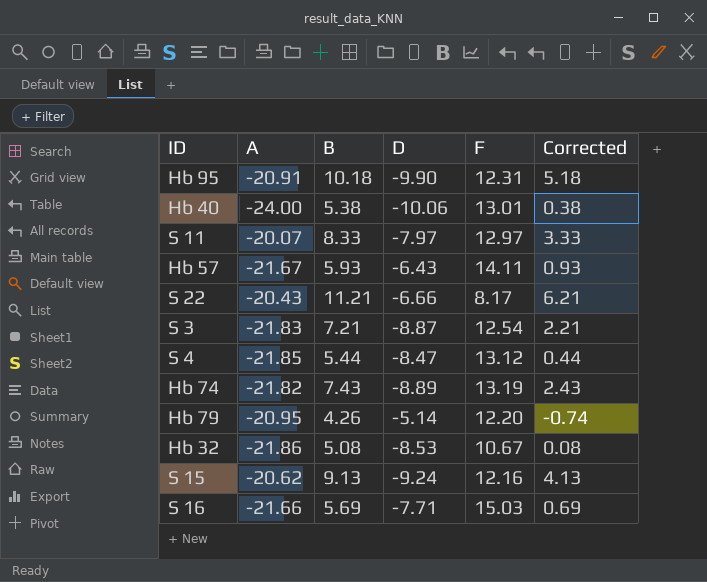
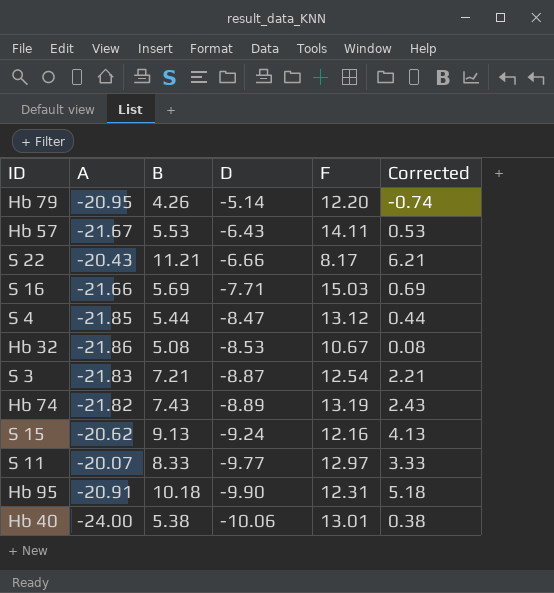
row order: none -> D descending
Hb 57 | B: 5.93 -> 5.53
Hb 57 | Corrected: 0.93 -> 0.53
S 11 | D: -7.97 -> -9.77

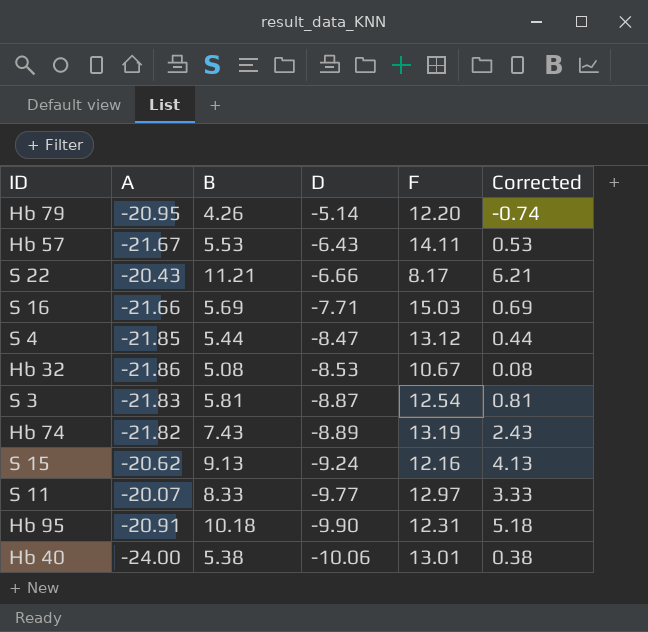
S 3 | B: 7.21 -> 5.81
S 3 | Corrected: 2.21 -> 0.81

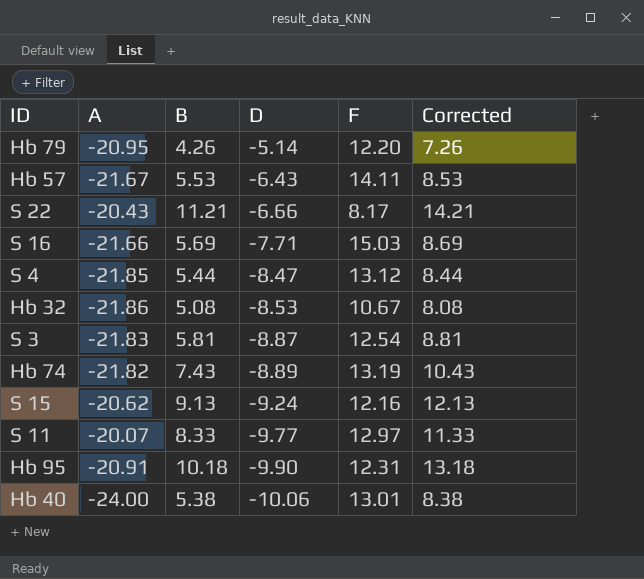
column Corrected | formula: [B] - 5 -> [B] + 3

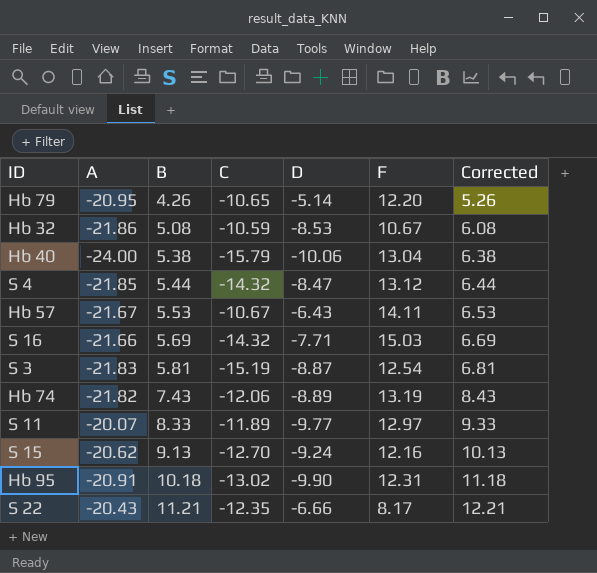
row order: D descending -> B ascending
column C | position: none -> 4
column Corrected | formula: [B] + 3 -> [B] + 1
Hb 40 | F: 13.01 -> 13.04

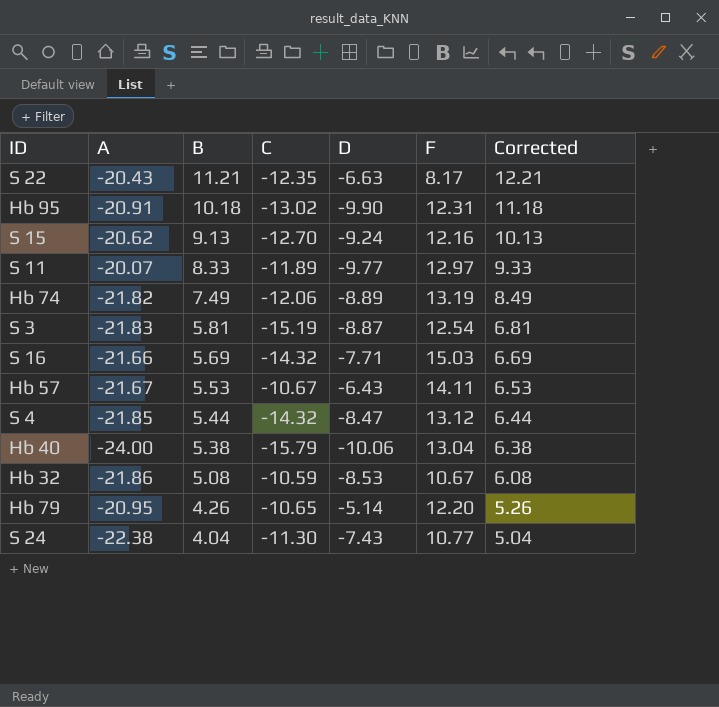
row order: B ascending -> B descending
S 22 | D: -6.66 -> -6.63
Hb 74 | B: 7.43 -> 7.49
Hb 74 | Corrected: 8.43 -> 8.49
row S 24: none -> -22.38 | 4.04 | -11.30 | -7.43 | 10.77 | 5.04

